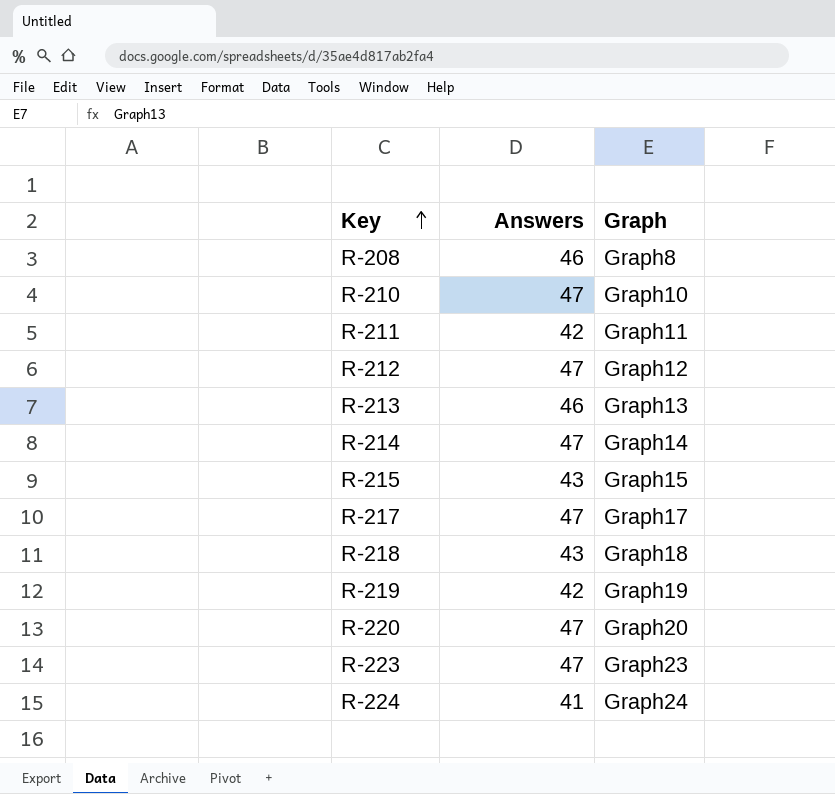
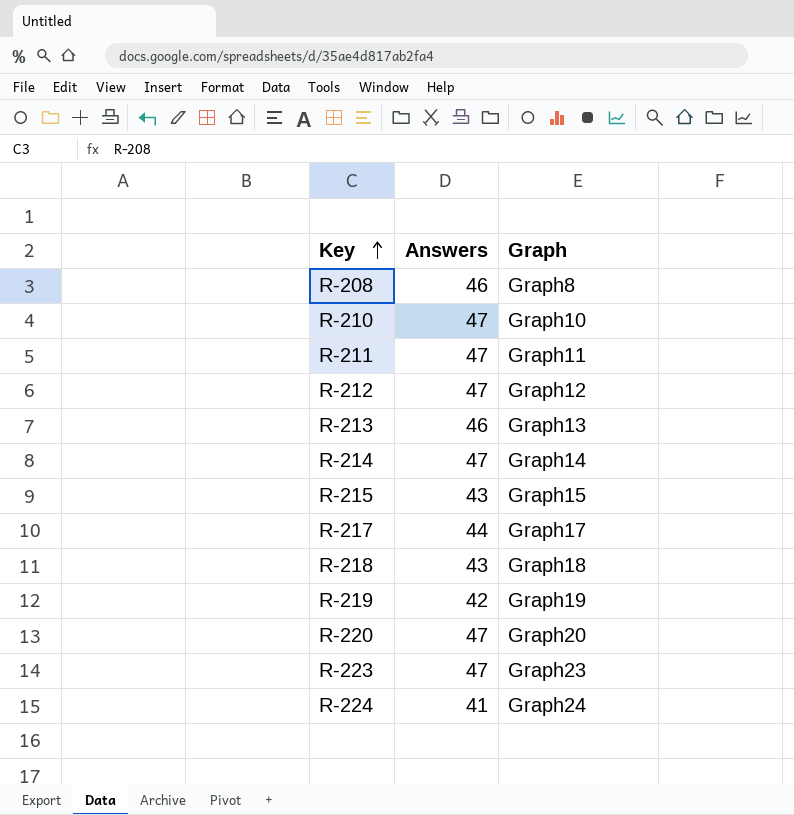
R-211 | Answers: 42 -> 47
R-217 | Answers: 47 -> 44

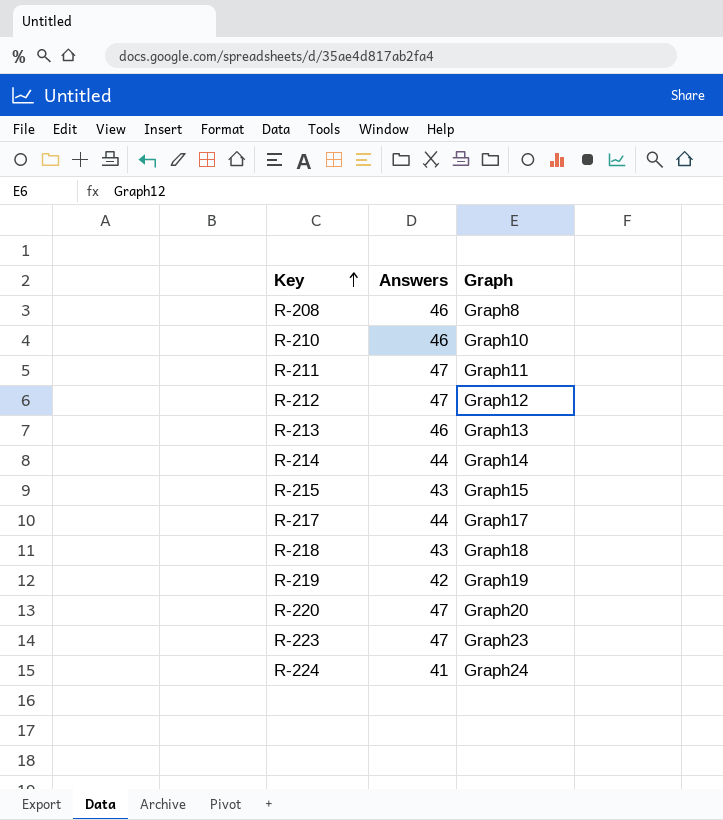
R-210 | Answers: 47 -> 46
R-214 | Answers: 47 -> 44

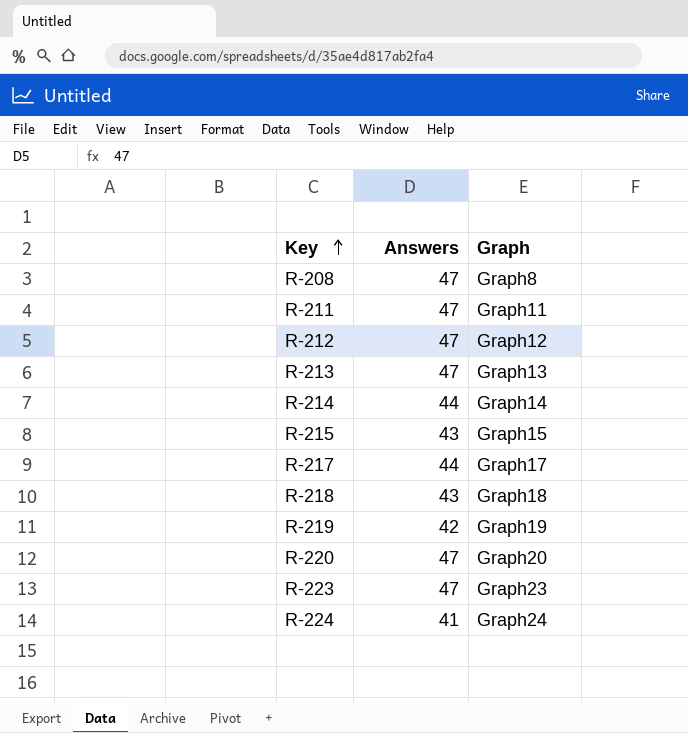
row R-210: 46 | Graph10 -> none
R-208 | Answers: 46 -> 47
R-213 | Answers: 46 -> 47

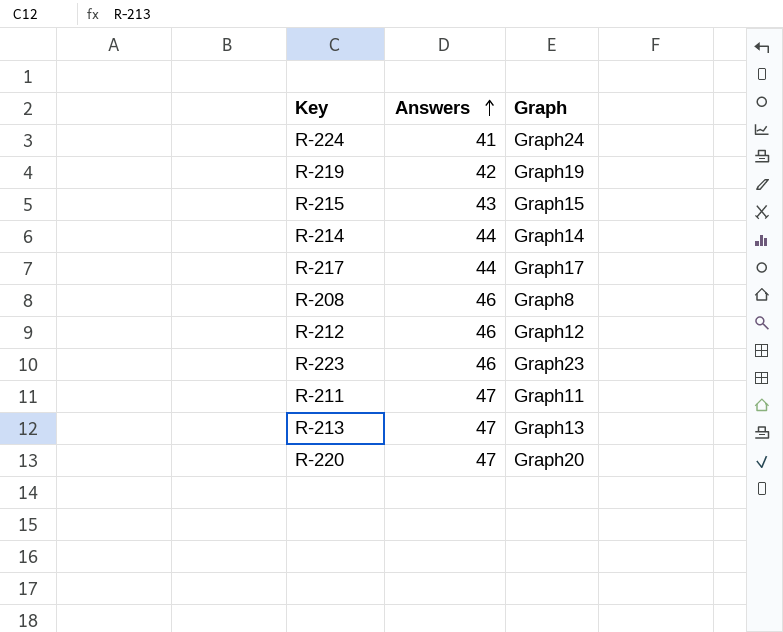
row order: Key ascending -> Answers ascending
row R-218: 43 | Graph18 -> none
R-208 | Answers: 47 -> 46
R-212 | Answers: 47 -> 46
R-223 | Answers: 47 -> 46

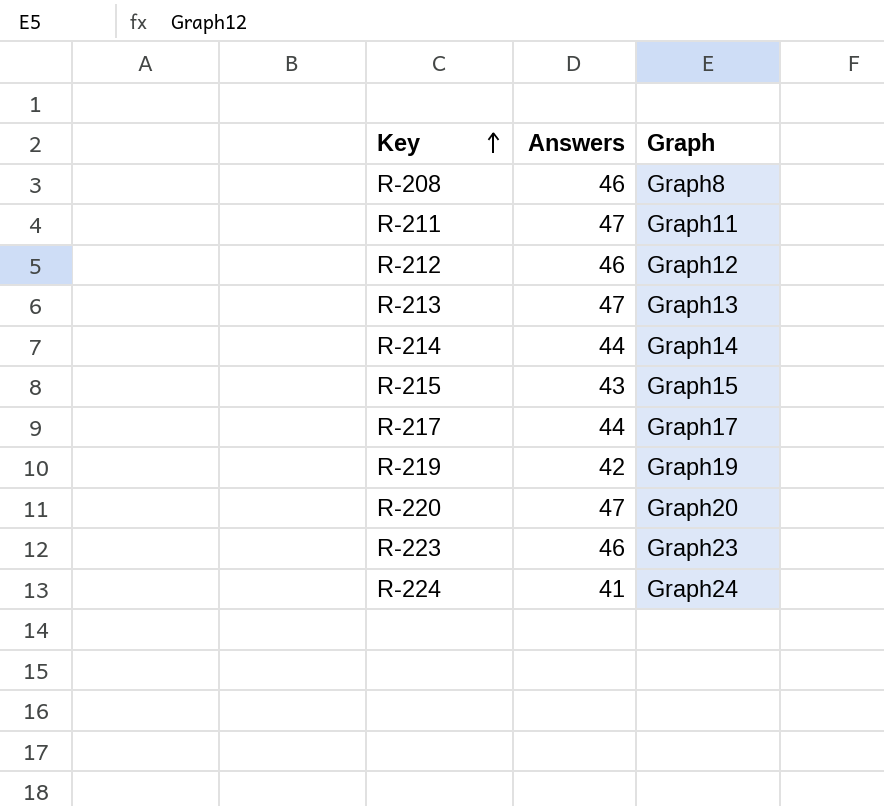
row order: Answers ascending -> Key ascending

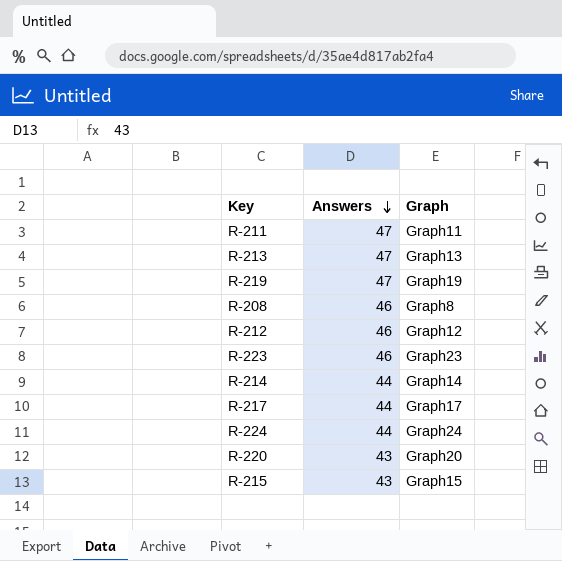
row order: Key ascending -> Answers descending
R-219 | Answers: 42 -> 47
R-224 | Answers: 41 -> 44
R-220 | Answers: 47 -> 43

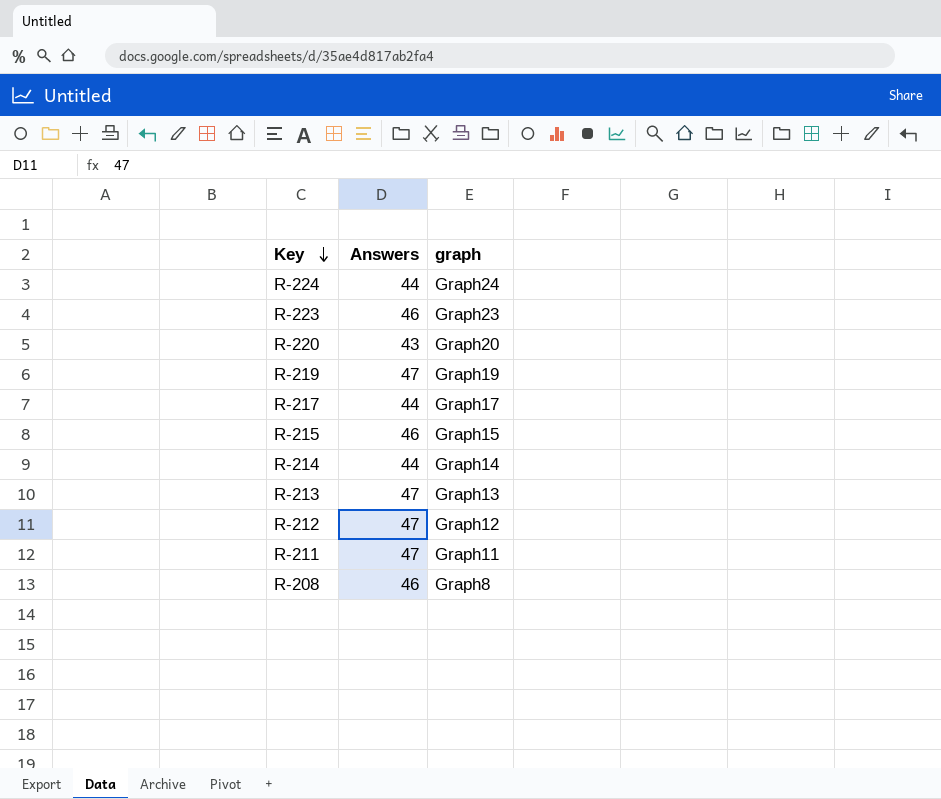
row order: Answers descending -> Key descending
column name: Graph -> graph
R-215 | Answers: 43 -> 46
R-212 | Answers: 46 -> 47

